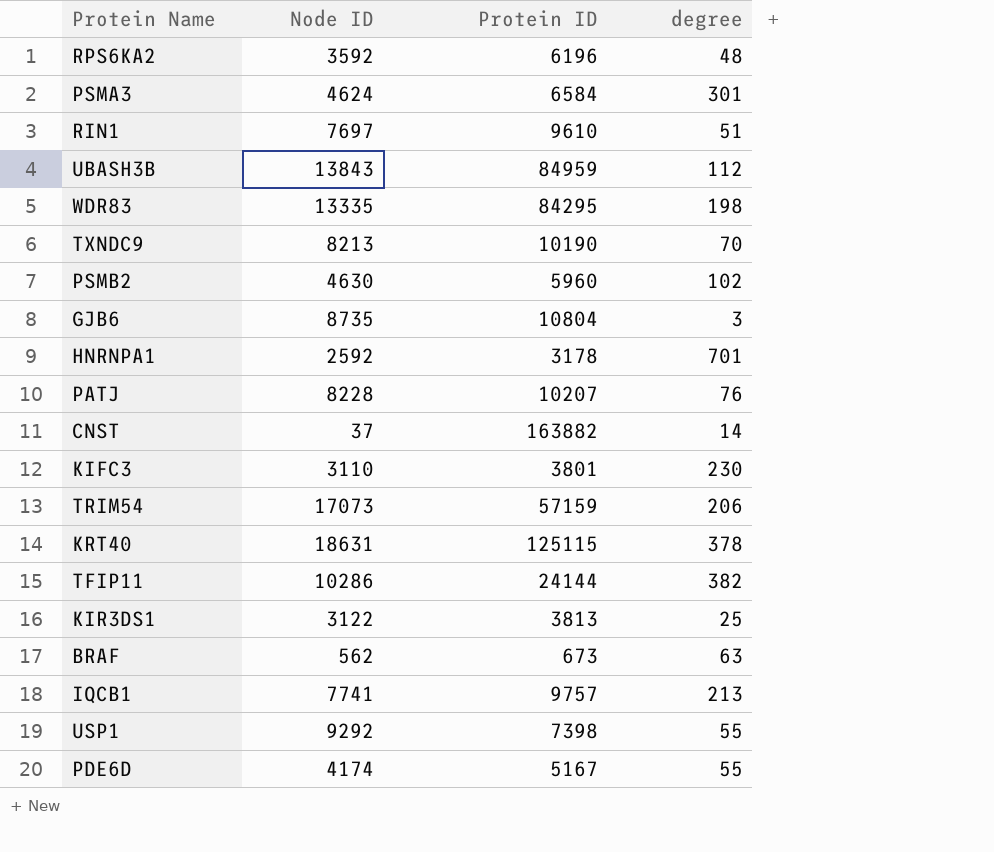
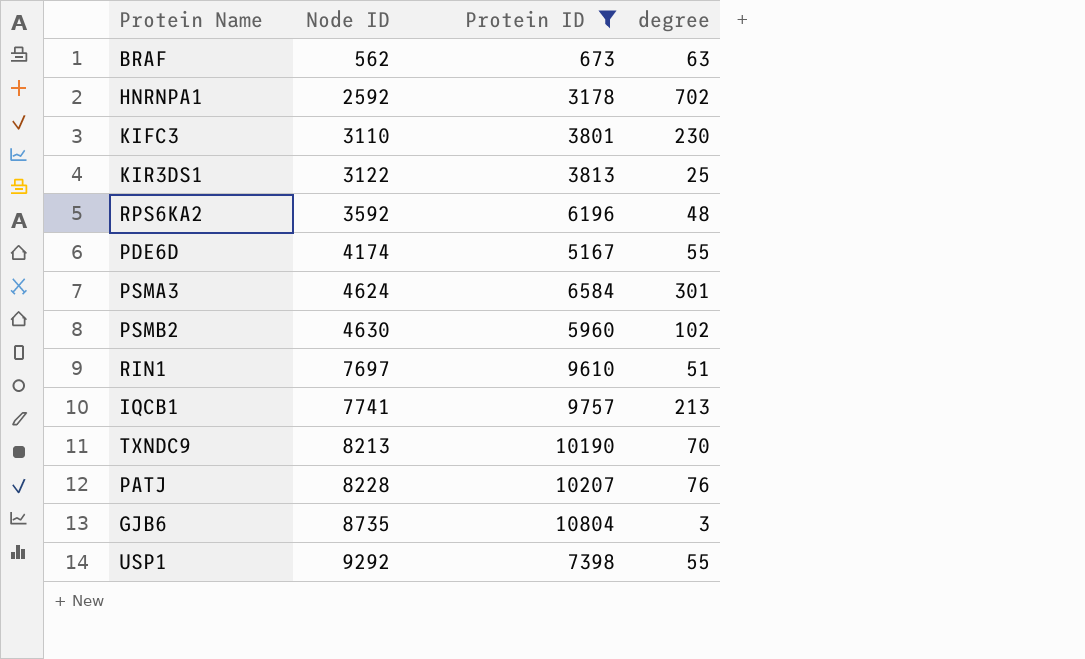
filter: none -> Protein ID <= 10804
row order: none -> Node ID ascending
HNRNPA1 | degree: 701 -> 702

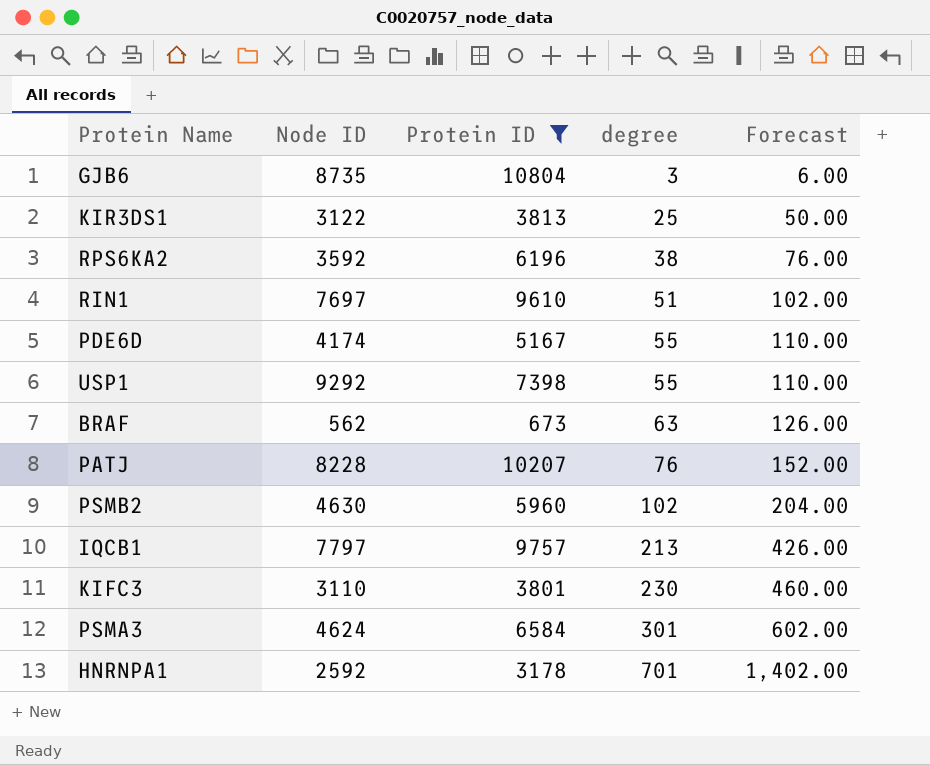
row order: Node ID ascending -> degree ascending
column Forecast | formula: none -> [degree] * 2
row TXNDC9: 8213 | 10190 | 70 -> none
RPS6KA2 | degree: 48 -> 38
IQCB1 | Node ID: 7741 -> 7797
HNRNPA1 | degree: 702 -> 701

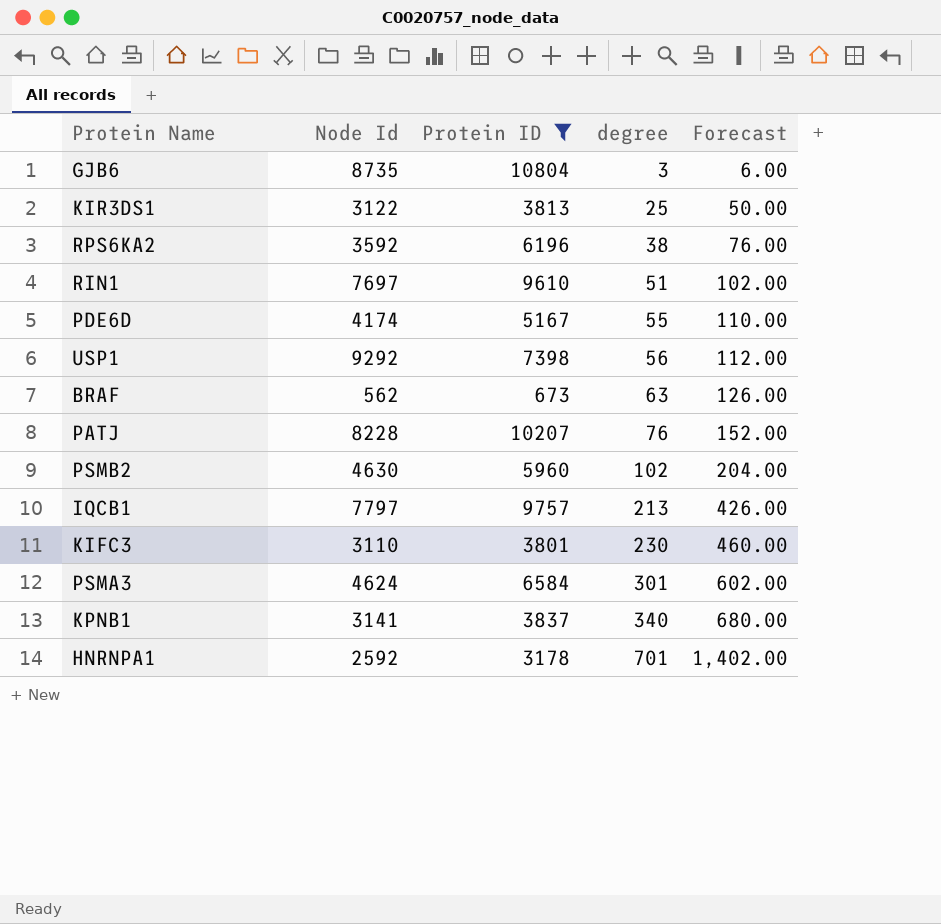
column name: Node ID -> Node Id
USP1 | degree: 55 -> 56
USP1 | Forecast: 110.00 -> 112.00
row KPNB1: none -> 3141 | 3837 | 340 | 680.00

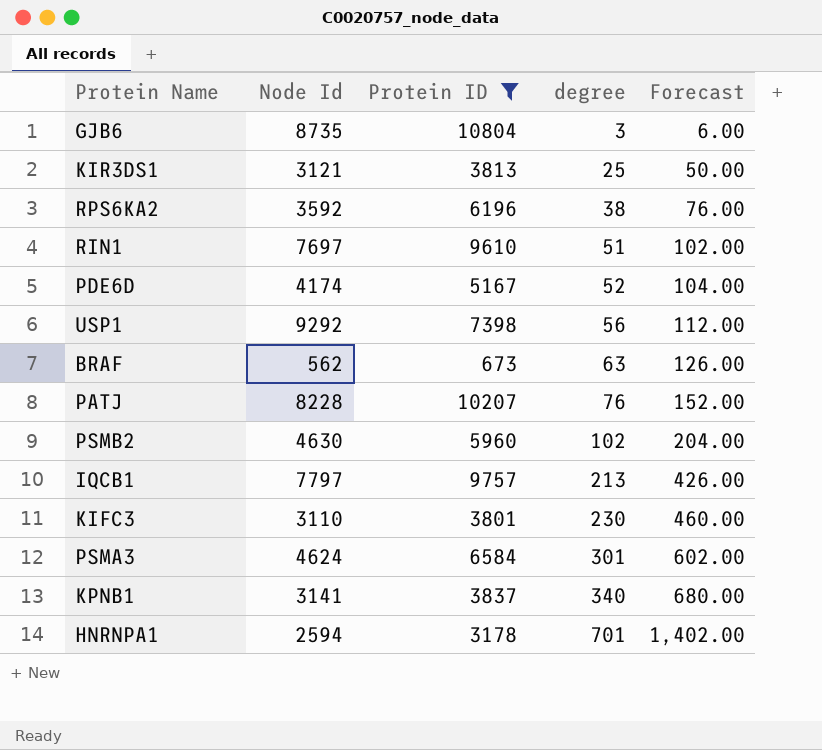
KIR3DS1 | Node Id: 3122 -> 3121
PDE6D | degree: 55 -> 52
PDE6D | Forecast: 110.00 -> 104.00
HNRNPA1 | Node Id: 2592 -> 2594

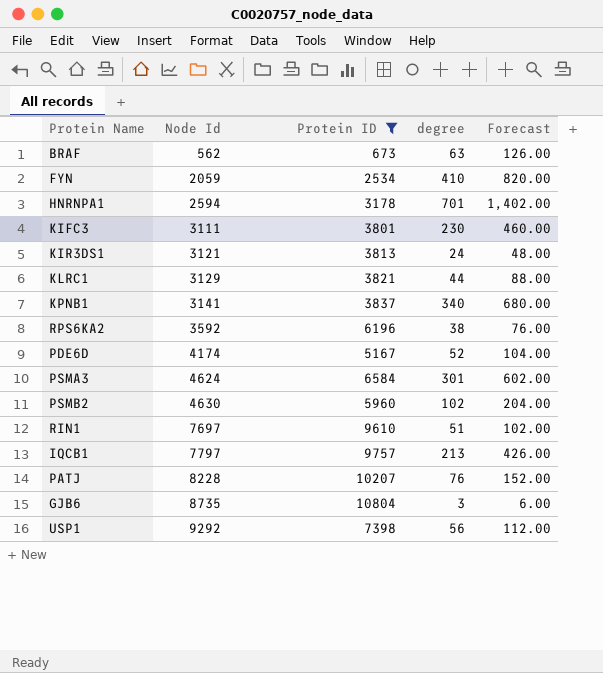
row order: degree ascending -> Node Id ascending
row FYN: none -> 2059 | 2534 | 410 | 820.00
KIFC3 | Node Id: 3110 -> 3111
KIR3DS1 | degree: 25 -> 24
KIR3DS1 | Forecast: 50.00 -> 48.00
row KLRC1: none -> 3129 | 3821 | 44 | 88.00

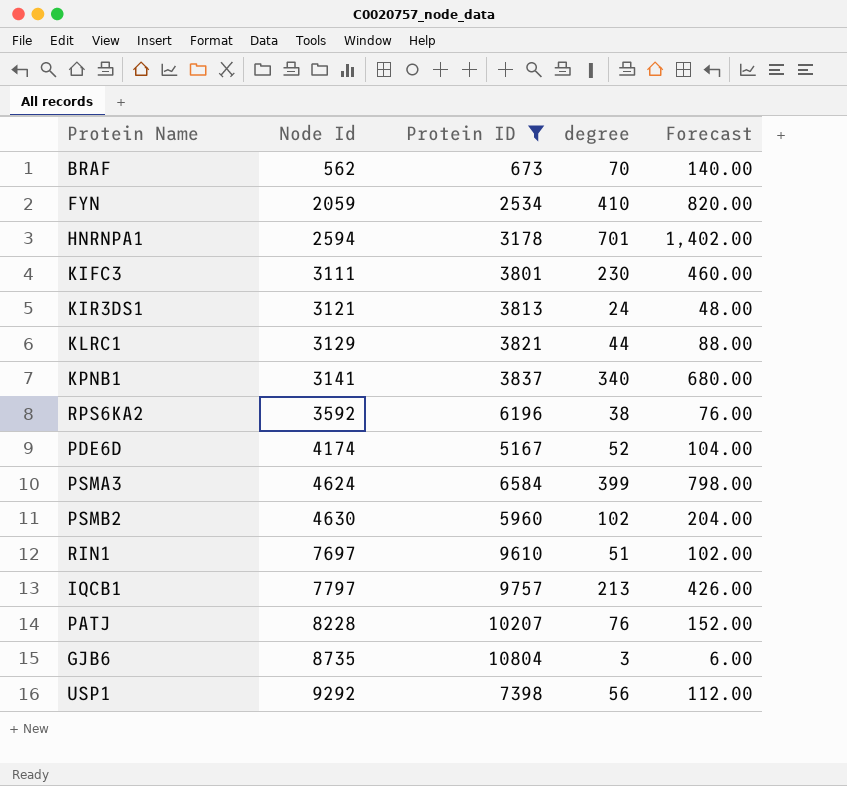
BRAF | degree: 63 -> 70
BRAF | Forecast: 126.00 -> 140.00
PSMA3 | degree: 301 -> 399
PSMA3 | Forecast: 602.00 -> 798.00

